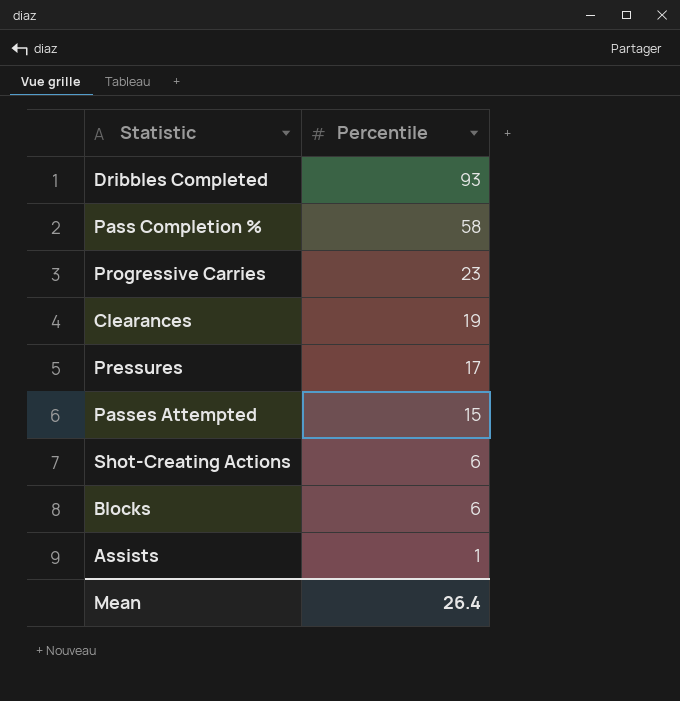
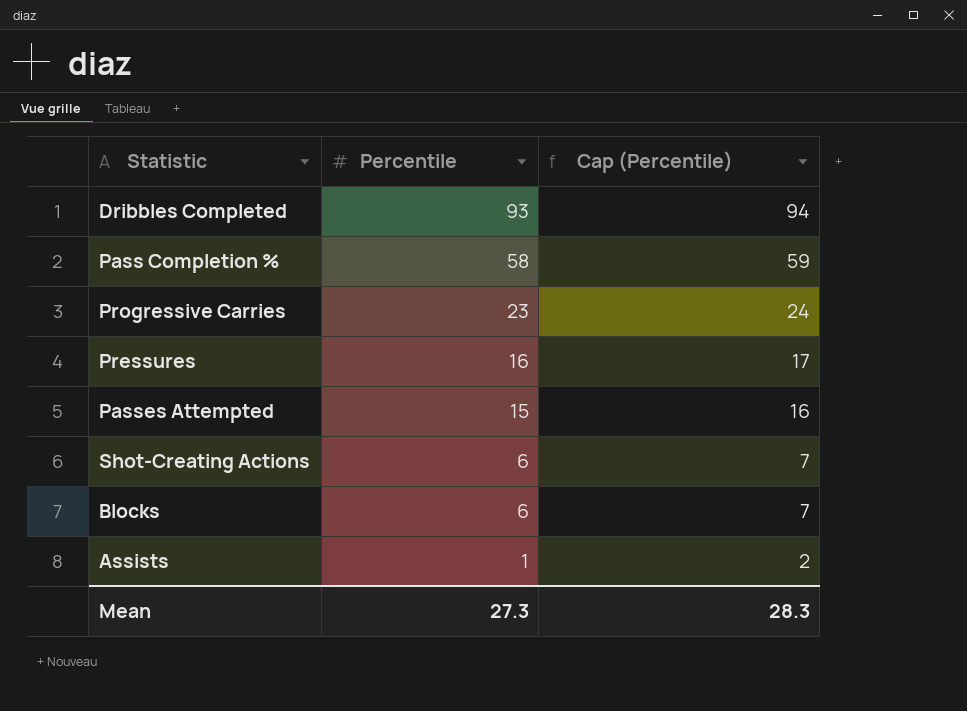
column Cap (Percentile) | formula: none -> [Percentile] + 1
row Clearances: 19 -> none
Pressures | Percentile: 17 -> 16
Mean | Percentile: 26.4 -> 27.3

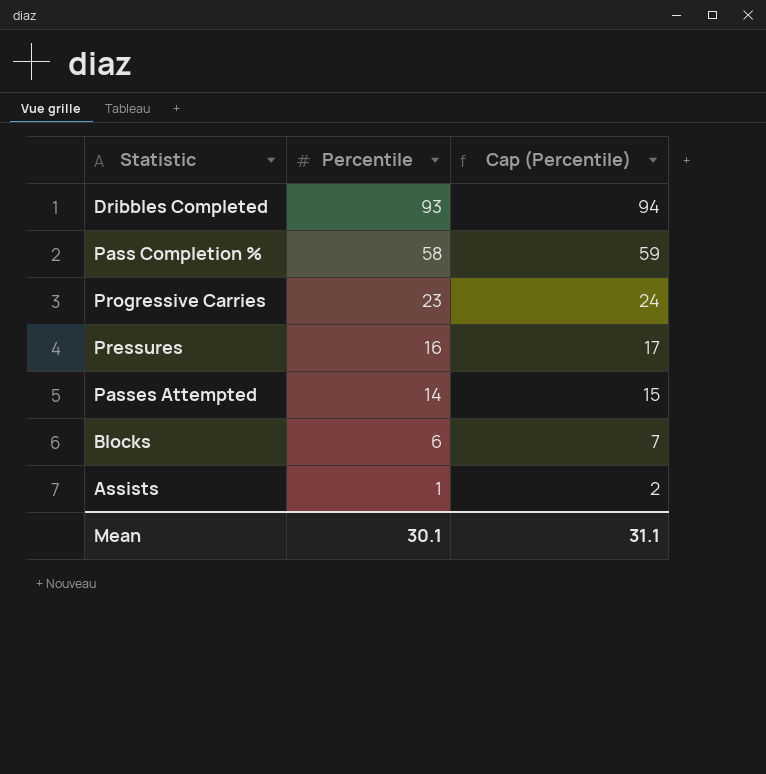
row Shot-Creating Actions: 6 | 7 -> none
Passes Attempted | Percentile: 15 -> 14
Passes Attempted | Cap (Percentile): 16 -> 15
Mean | Percentile: 27.3 -> 30.1
Mean | Cap (Percentile): 28.3 -> 31.1

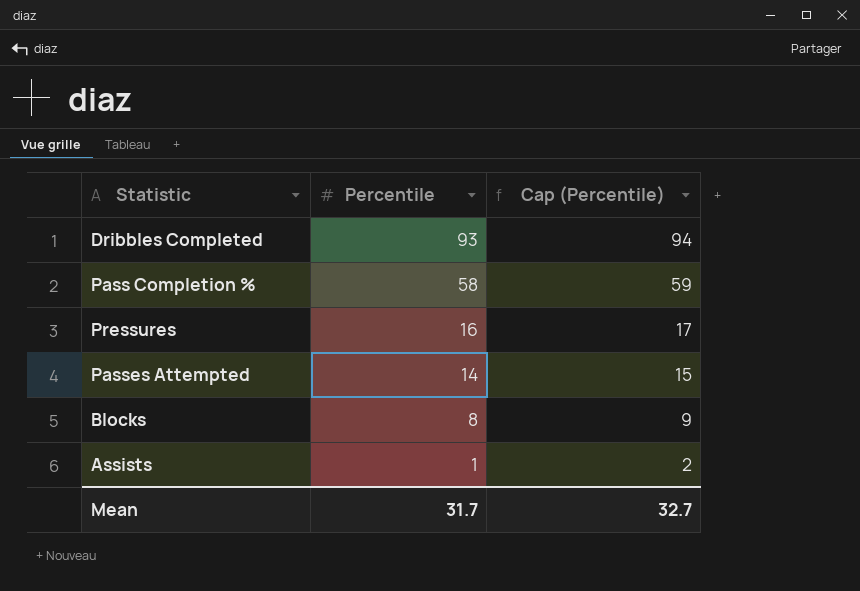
row Progressive Carries: 23 | 24 -> none
Blocks | Percentile: 6 -> 8
Blocks | Cap (Percentile): 7 -> 9
Mean | Percentile: 30.1 -> 31.7
Mean | Cap (Percentile): 31.1 -> 32.7

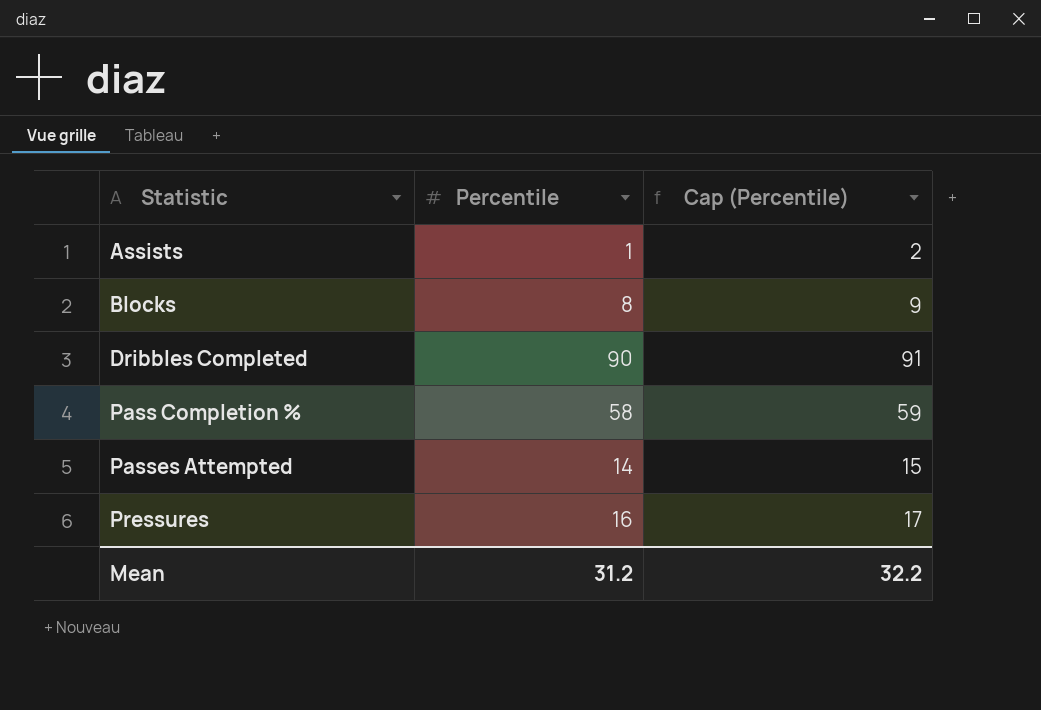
row order: Percentile descending -> Statistic ascending
Dribbles Completed | Percentile: 93 -> 90
Dribbles Completed | Cap (Percentile): 94 -> 91
Mean | Percentile: 31.7 -> 31.2
Mean | Cap (Percentile): 32.7 -> 32.2

